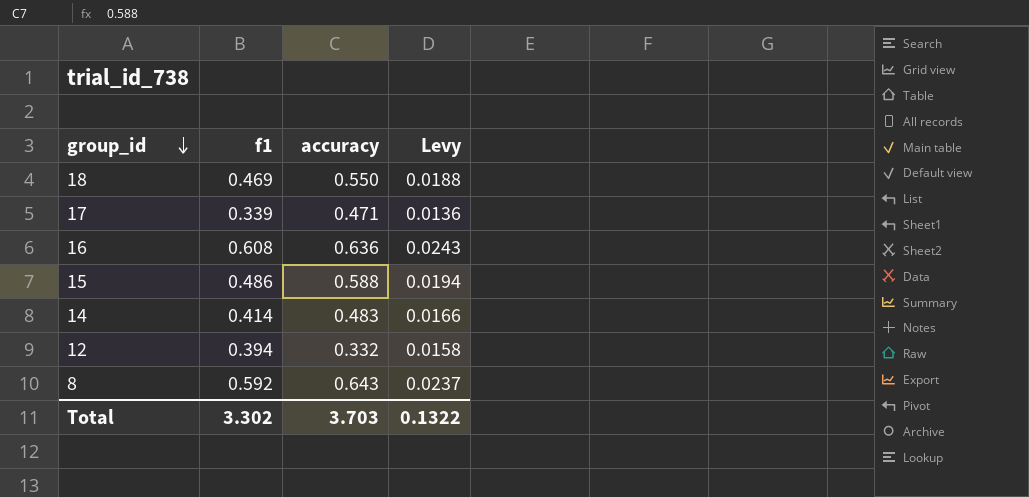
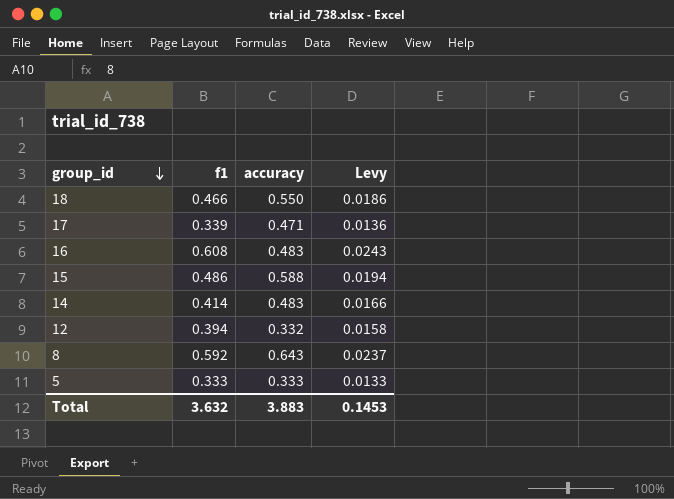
18 | f1: 0.469 -> 0.466
18 | Levy: 0.0188 -> 0.0186
16 | accuracy: 0.636 -> 0.483
row 5: none -> 0.333 | 0.333 | 0.0133
Total | f1: 3.302 -> 3.632
Total | accuracy: 3.703 -> 3.883
Total | Levy: 0.1322 -> 0.1453

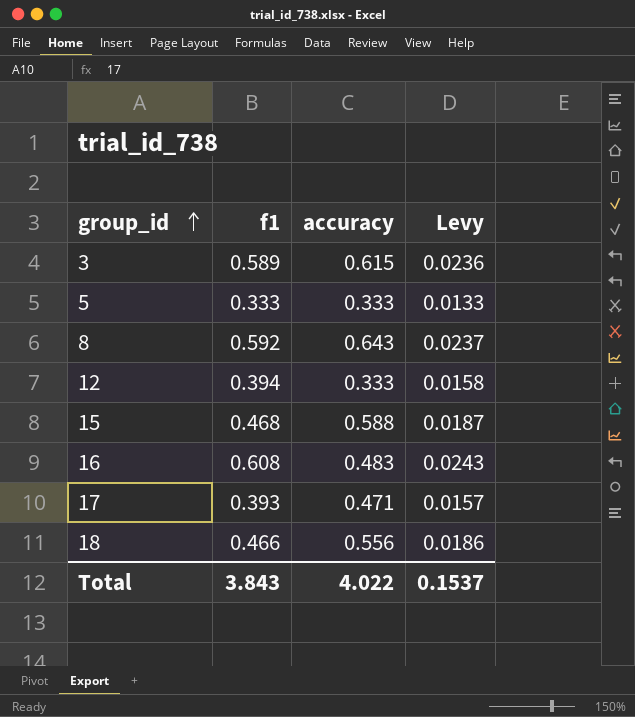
row order: group_id descending -> group_id ascending
row 14: 0.414 | 0.483 | 0.0166 -> none
row 3: none -> 0.589 | 0.615 | 0.0236
12 | accuracy: 0.332 -> 0.333
15 | f1: 0.486 -> 0.468
15 | Levy: 0.0194 -> 0.0187
17 | f1: 0.339 -> 0.393
17 | Levy: 0.0136 -> 0.0157
18 | accuracy: 0.550 -> 0.556
Total | f1: 3.632 -> 3.843
Total | accuracy: 3.883 -> 4.022
Total | Levy: 0.1453 -> 0.1537

